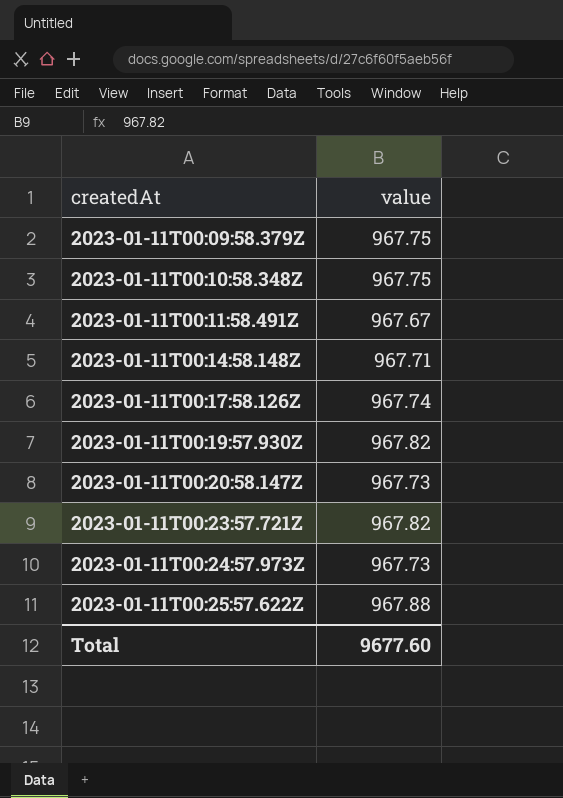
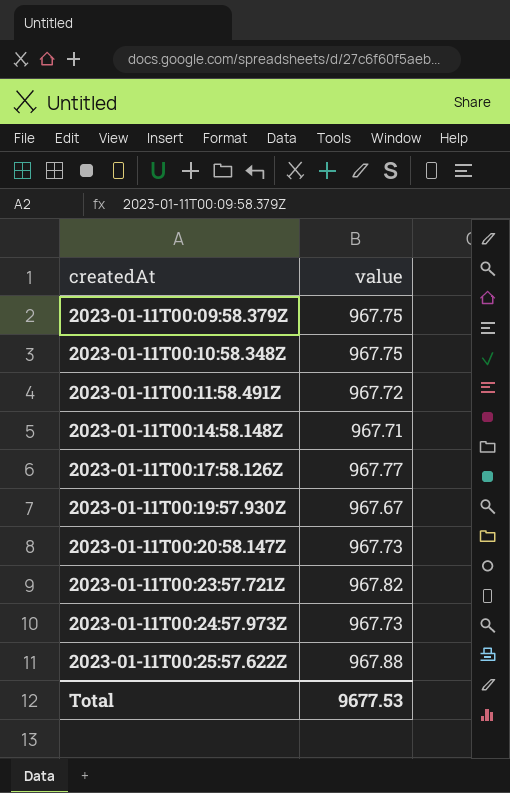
2023-01-11T00:11:58.491Z | value: 967.67 -> 967.72
2023-01-11T00:17:58.126Z | value: 967.74 -> 967.77
2023-01-11T00:19:57.930Z | value: 967.82 -> 967.67
Total | value: 9677.60 -> 9677.53

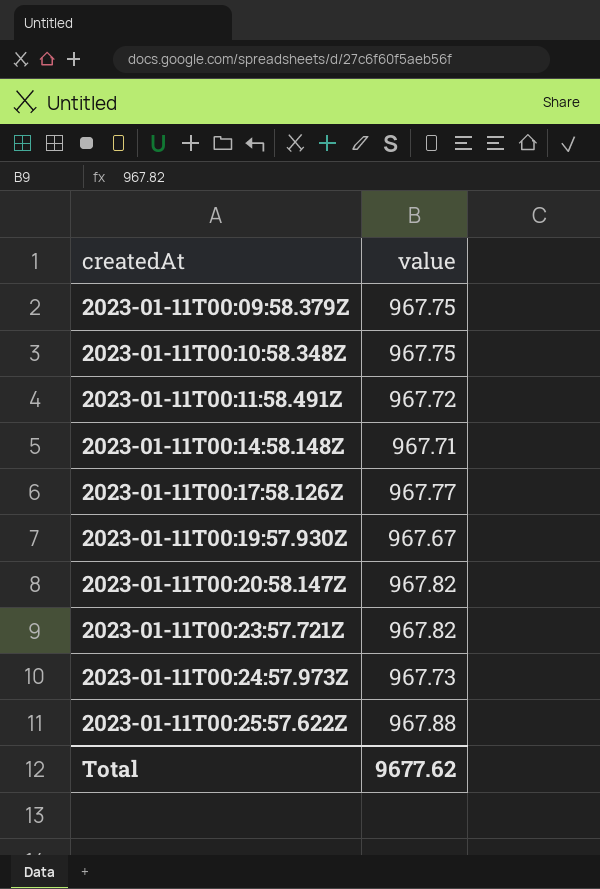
2023-01-11T00:20:58.147Z | value: 967.73 -> 967.82
Total | value: 9677.53 -> 9677.62

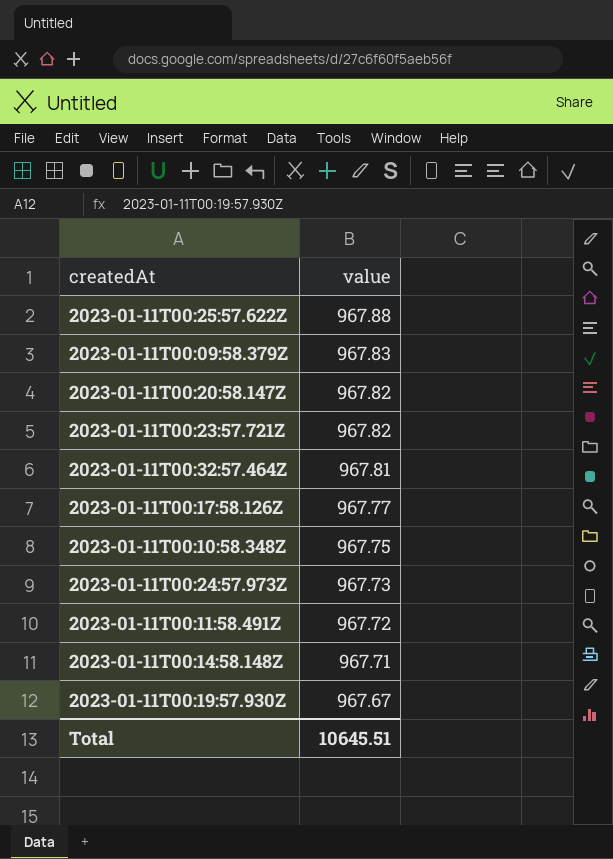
row order: createdAt ascending -> value descending
2023-01-11T00:09:58.379Z | value: 967.75 -> 967.83
row 2023-01-11T00:32:57.464Z: none -> 967.81
Total | value: 9677.62 -> 10645.51

